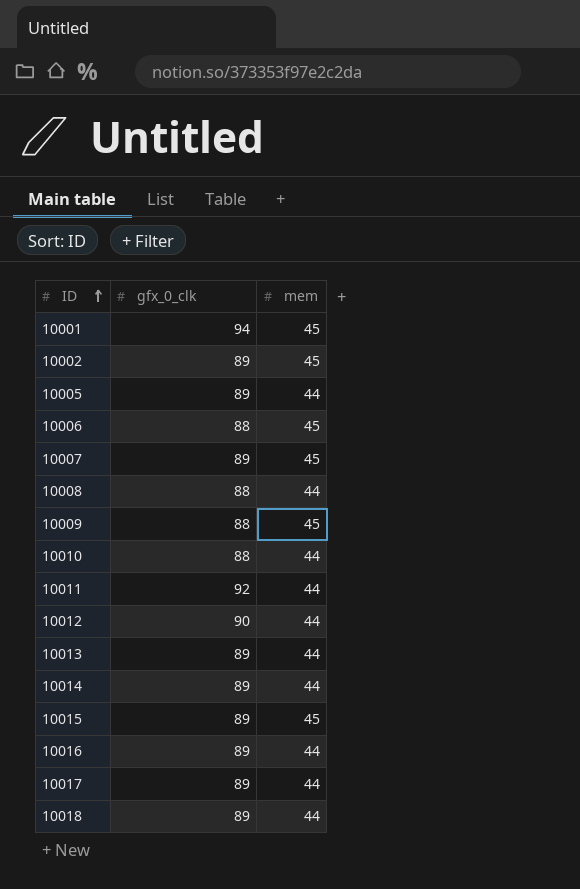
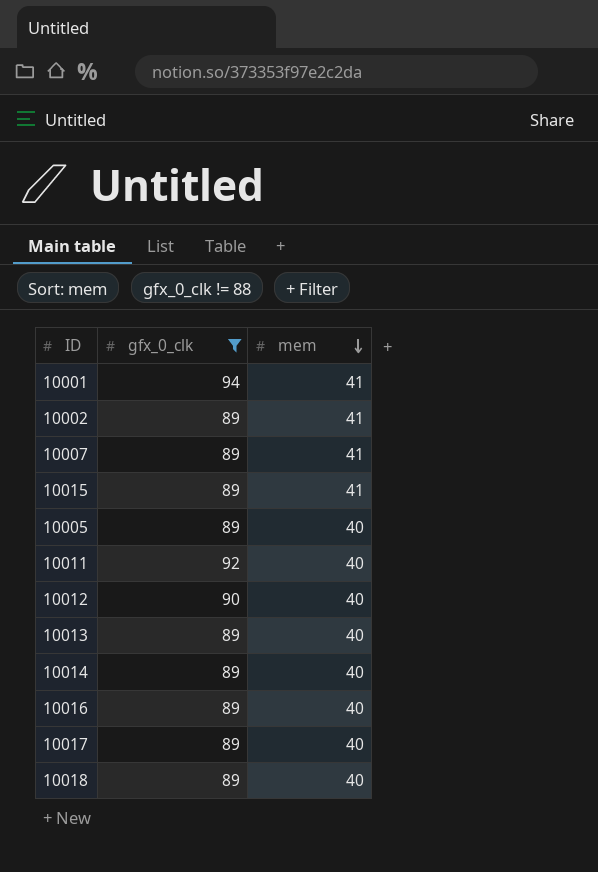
filter: none -> gfx_0_clk != 88
row order: ID ascending -> mem descending
10001 | mem: 45 -> 41
10002 | mem: 45 -> 41
10007 | mem: 45 -> 41
10015 | mem: 45 -> 41
10005 | mem: 44 -> 40
10011 | mem: 44 -> 40
10012 | mem: 44 -> 40
10013 | mem: 44 -> 40
10014 | mem: 44 -> 40
10016 | mem: 44 -> 40
10017 | mem: 44 -> 40
10018 | mem: 44 -> 40

